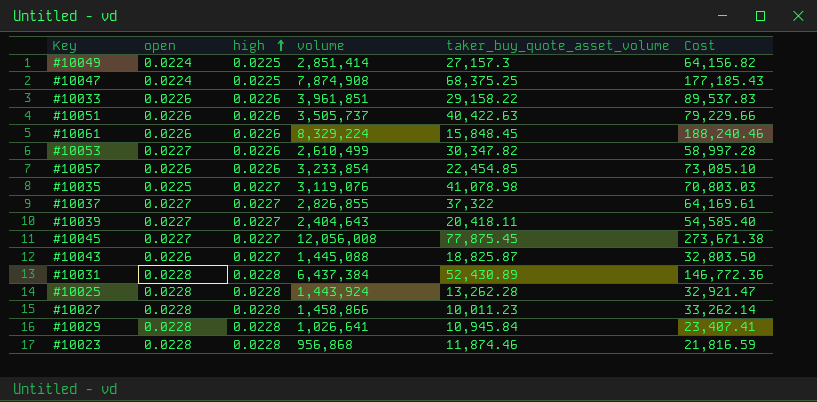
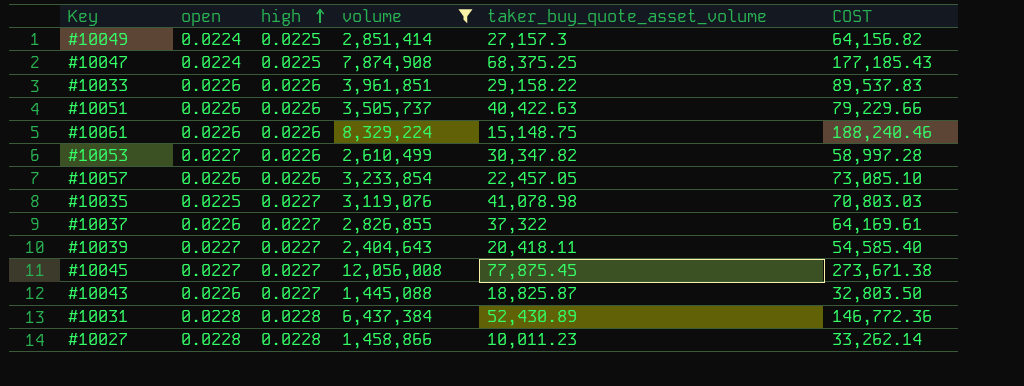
filter: none -> volume >= 1,445,088
column name: Cost -> COST
#10061 | taker_buy_quote_asset_volume: 15,848.45 -> 15,148.75
#10057 | taker_buy_quote_asset_volume: 22,454.85 -> 22,457.05
#10037 | open: 0.0227 -> 0.0226

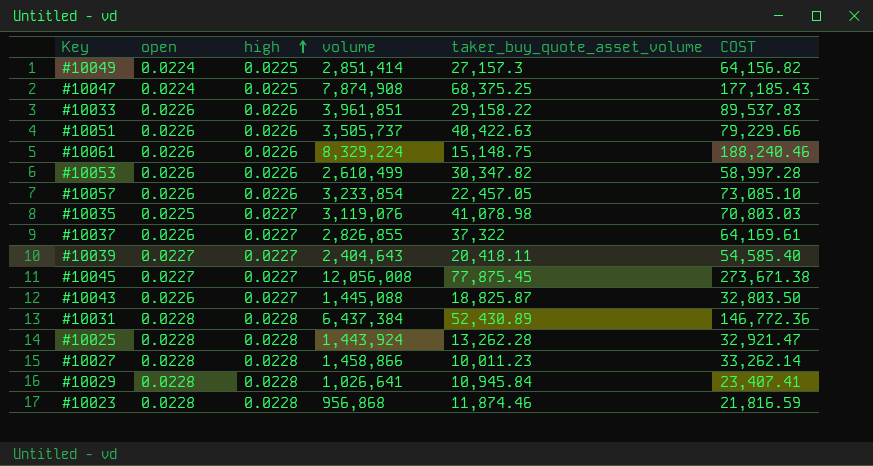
filter: volume >= 1,445,088 -> none
#10053 | open: 0.0227 -> 0.0226

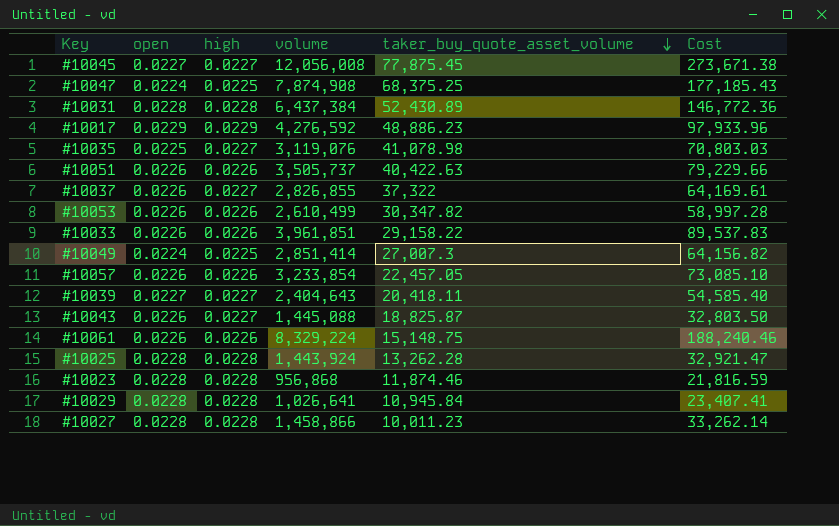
row order: high ascending -> taker_buy_quote_asset_volume descending
column name: COST -> Cost
row #10017: none -> 0.0229 | 0.0229 | 4,276,592 | 48,886.23 | 97,933.96
#10049 | taker_buy_quote_asset_volume: 27,157.3 -> 27,007.3

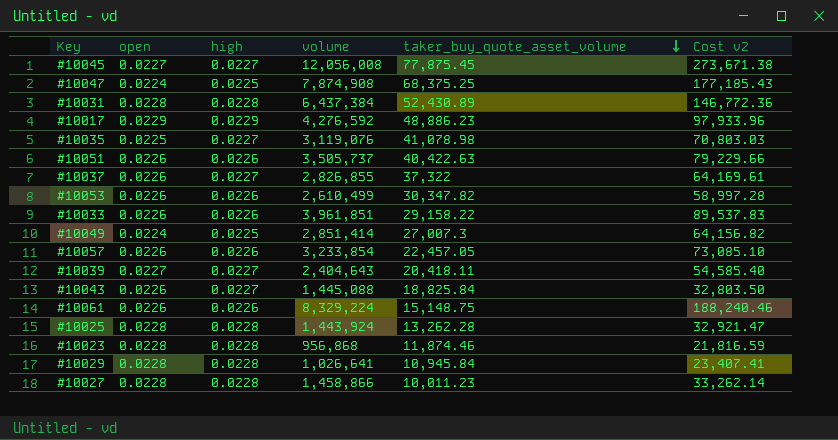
column name: Cost -> Cost v2
#10043 | taker_buy_quote_asset_volume: 18,825.87 -> 18,825.84

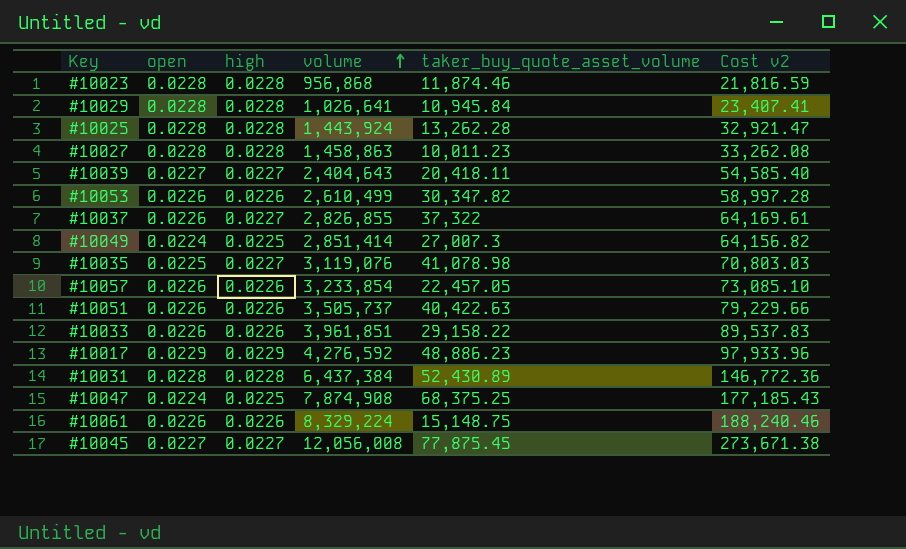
row order: taker_buy_quote_asset_volume descending -> volume ascending
row #10043: 0.0226 | 0.0227 | 1,445,088 | 18,825.84 | 32,803.50 -> none
#10027 | volume: 1,458,866 -> 1,458,863
#10027 | Cost v2: 33,262.14 -> 33,262.08

